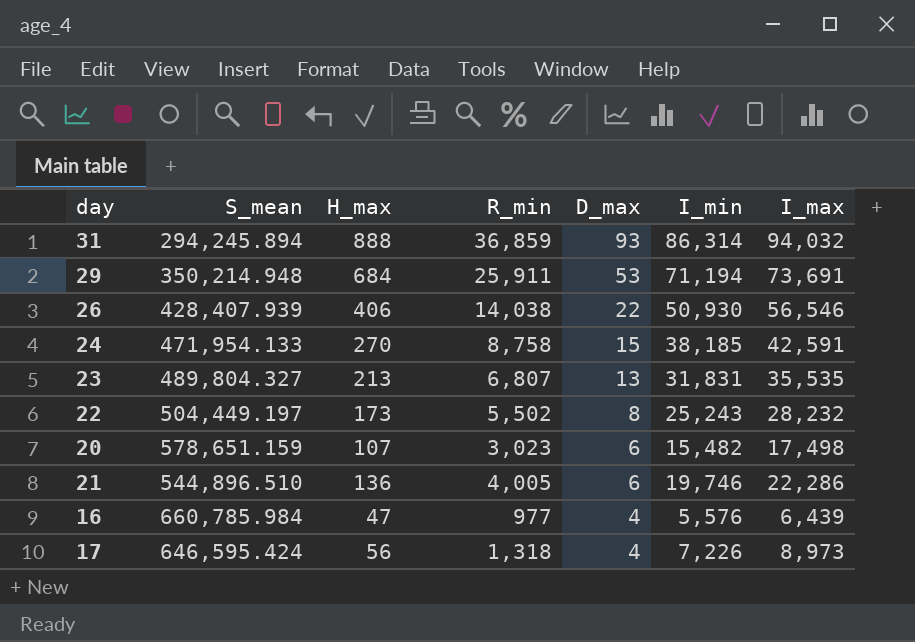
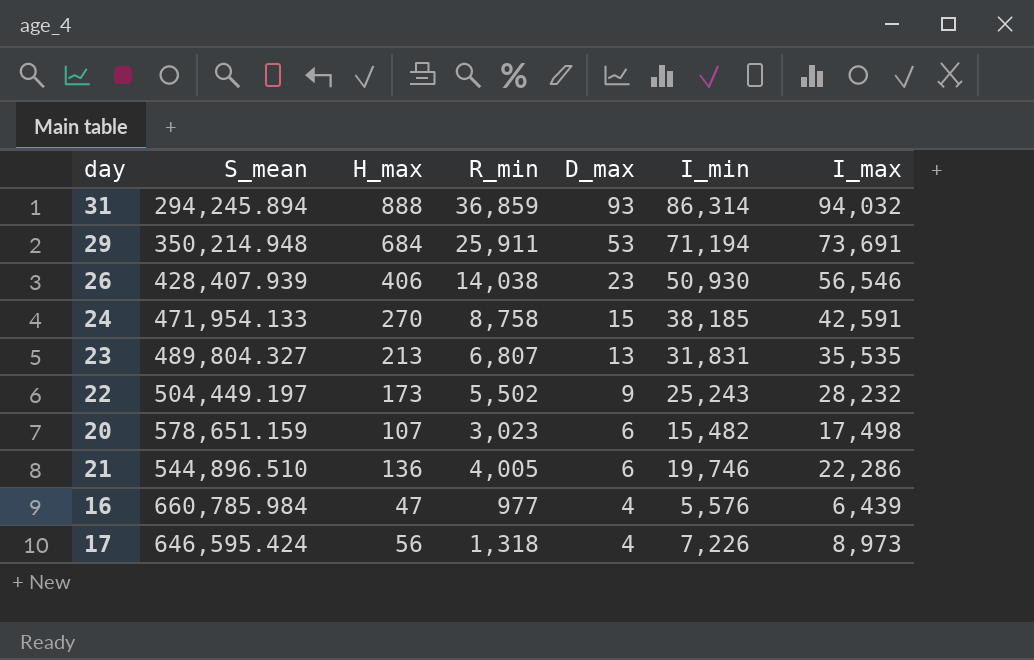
26 | D_max: 22 -> 23
22 | D_max: 8 -> 9

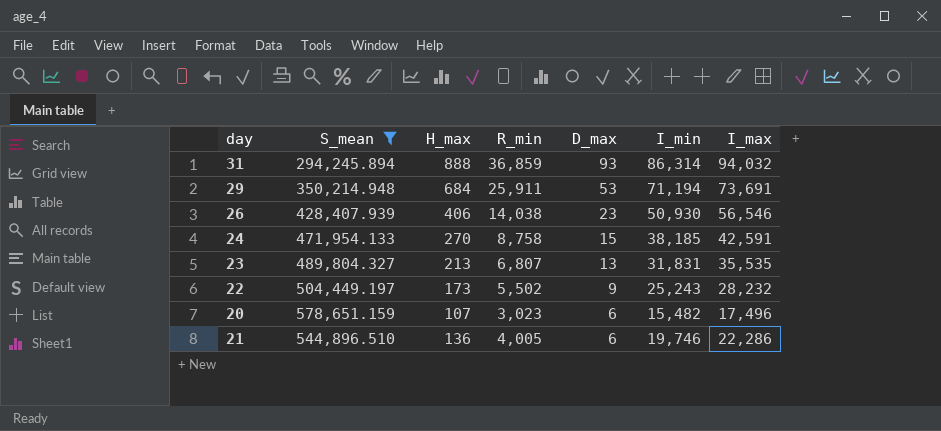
filter: none -> S_mean <= 578,651.159
20 | I_max: 17,498 -> 17,496

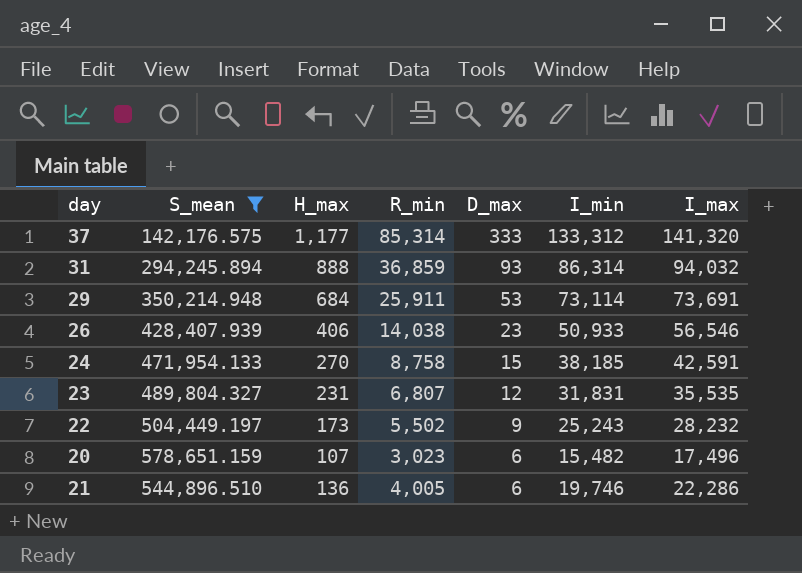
row 37: none -> 142,176.575 | 1,177 | 85,314 | 333 | 133,312 | 141,320
29 | I_min: 71,194 -> 73,114
26 | I_min: 50,930 -> 50,933
23 | H_max: 213 -> 231
23 | D_max: 13 -> 12

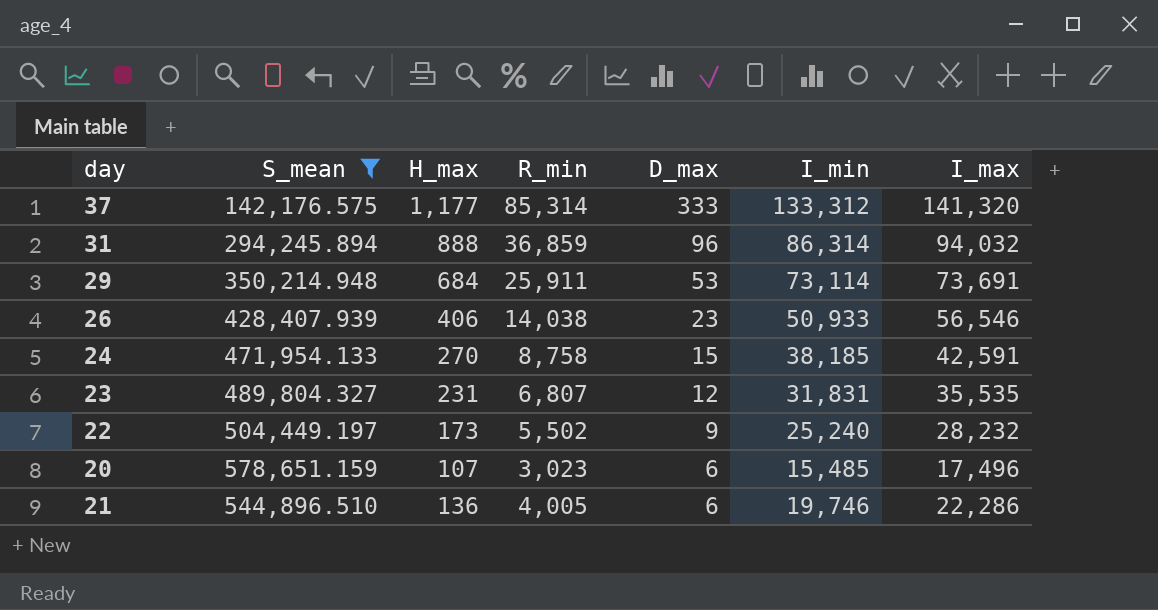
31 | D_max: 93 -> 96
22 | I_min: 25,243 -> 25,240
20 | I_min: 15,482 -> 15,485

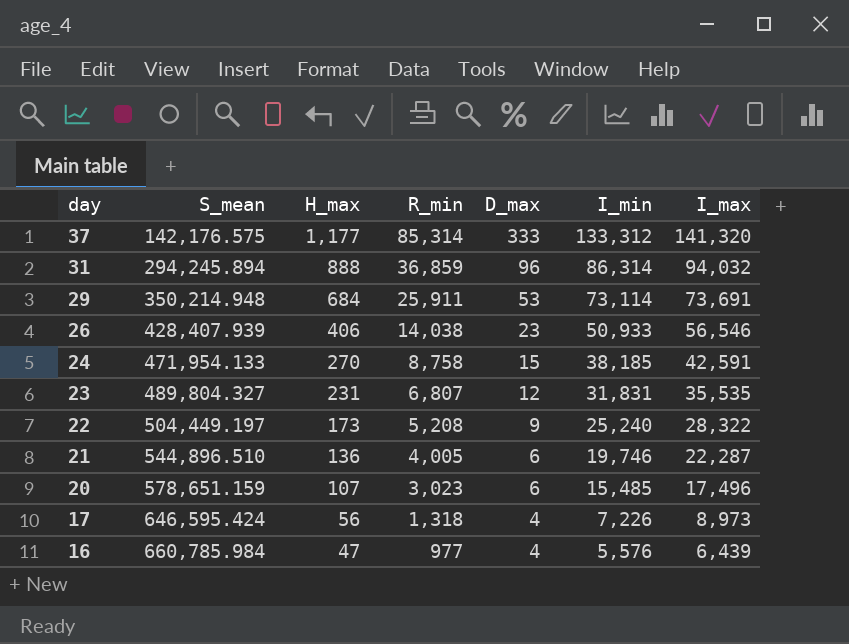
filter: S_mean <= 578,651.159 -> none
row order: D_max descending -> day descending
22 | R_min: 5,502 -> 5,208
22 | I_max: 28,232 -> 28,322
21 | I_max: 22,286 -> 22,287

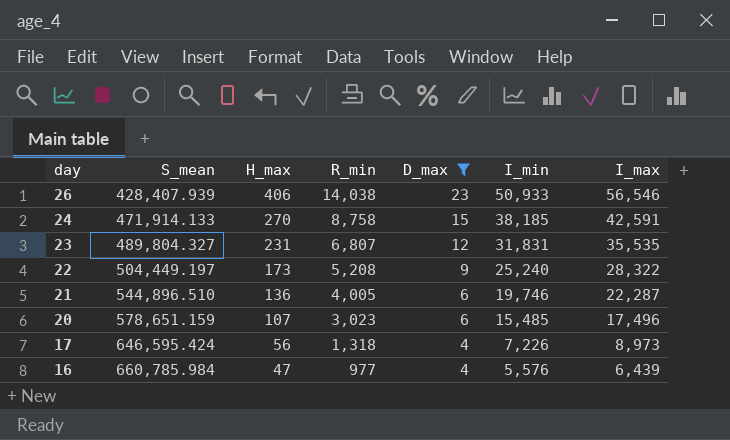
filter: none -> D_max <= 23
24 | S_mean: 471,954.133 -> 471,914.133

